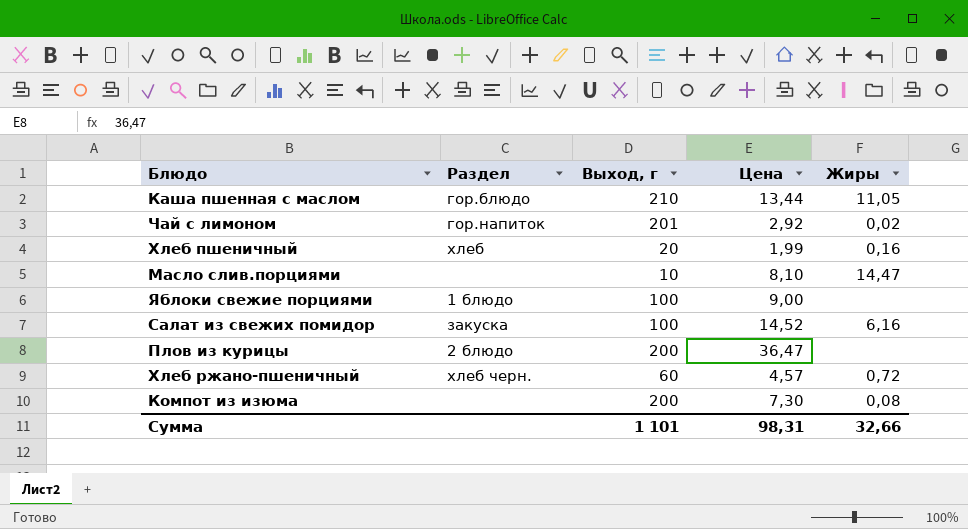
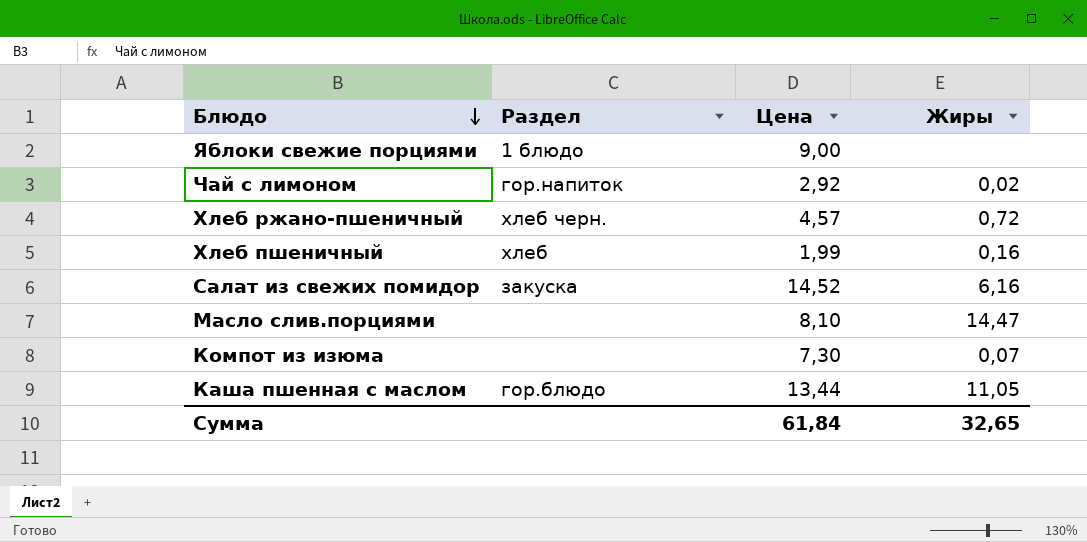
row order: none -> Блюдо descending
column Выход, г | position: 3 -> none
row Плов из курицы: 2 блюдо | 200 | 36,47 | none -> none
Компот из изюма | Жиры: 0,08 -> 0,07
Сумма | Цена: 98,31 -> 61,84
Сумма | Жиры: 32,66 -> 32,65

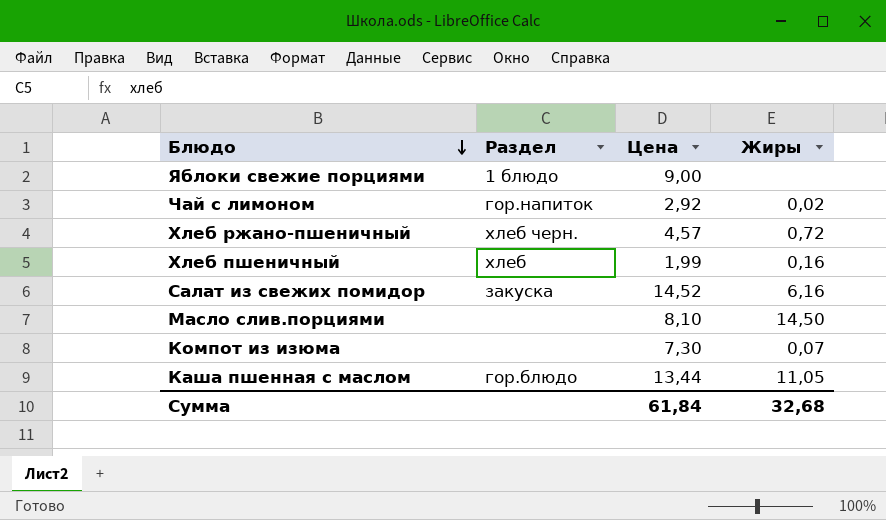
Масло слив.порциями | Жиры: 14,47 -> 14,50
Сумма | Жиры: 32,65 -> 32,68

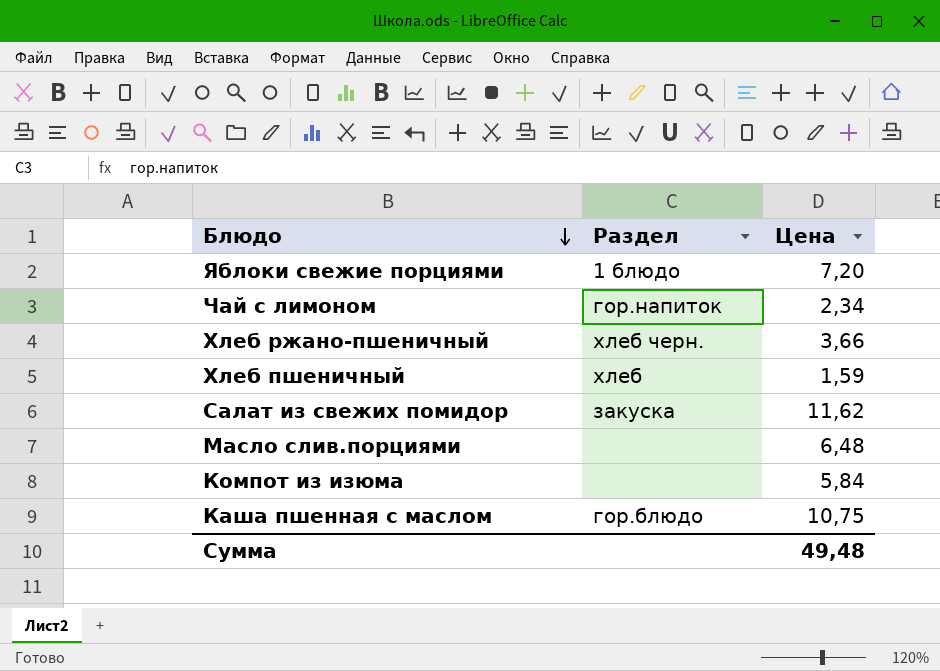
column Жиры | position: 4 -> none
Яблоки свежие порциями | Цена: 9,00 -> 7,20
Чай с лимоном | Цена: 2,92 -> 2,34
Хлеб ржано-пшеничный | Цена: 4,57 -> 3,66
Хлеб пшеничный | Цена: 1,99 -> 1,59
Салат из свежих помидор | Цена: 14,52 -> 11,62
Масло слив.порциями | Цена: 8,10 -> 6,48
Компот из изюма | Цена: 7,30 -> 5,84
Каша пшенная с маслом | Цена: 13,44 -> 10,75
Сумма | Цена: 61,84 -> 49,48

